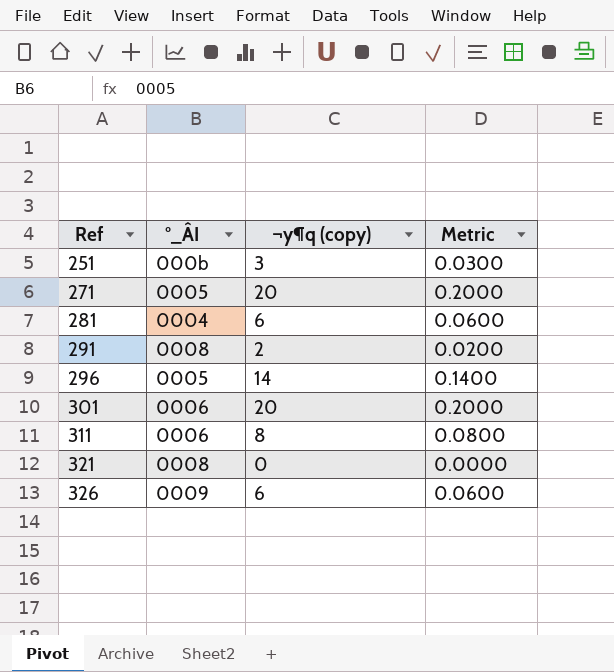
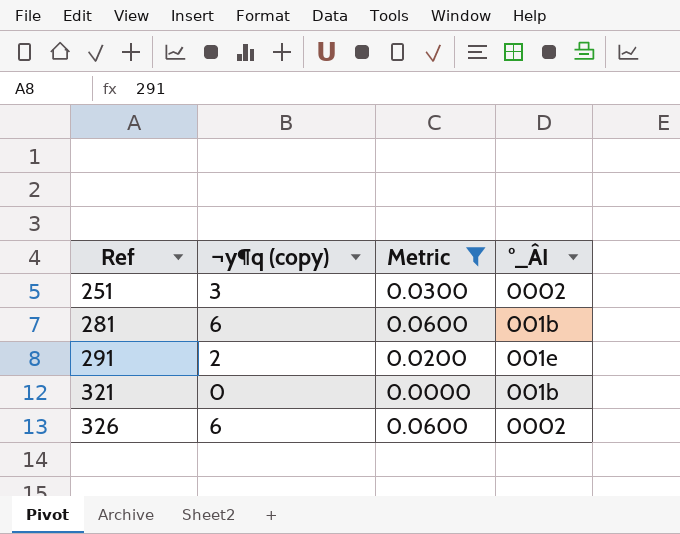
filter: none -> Metric <= 0.0600
column °_ÂI | position: 2 -> 4
251 | °_ÂI: 000b -> 0002
281 | °_ÂI: 0004 -> 001b
291 | °_ÂI: 0008 -> 001e
321 | °_ÂI: 0008 -> 001b
326 | °_ÂI: 0009 -> 0002

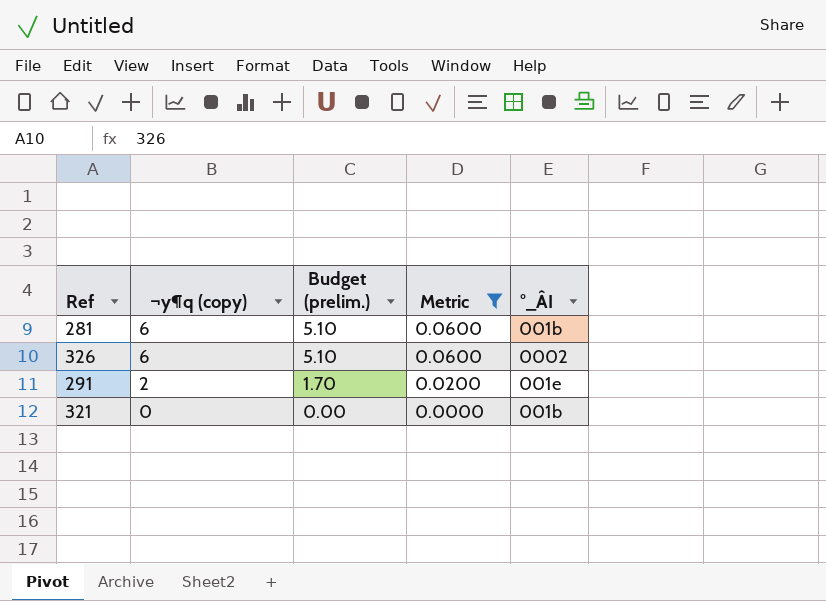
row order: Ref ascending -> ¬y¶q (copy) descending
column Budget (prelim.) | formula: none -> [¬y¶q (copy)] * 0.85
row 251: 3 | 0.0300 | 0002 -> none

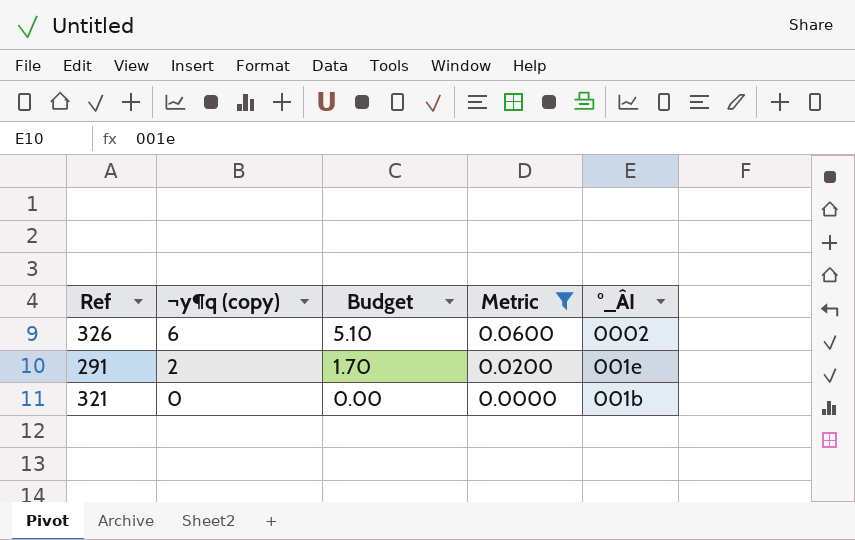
column name: Budget (prelim.) -> Budget
row 281: 6 | 5.10 | 0.0600 | 001b -> none

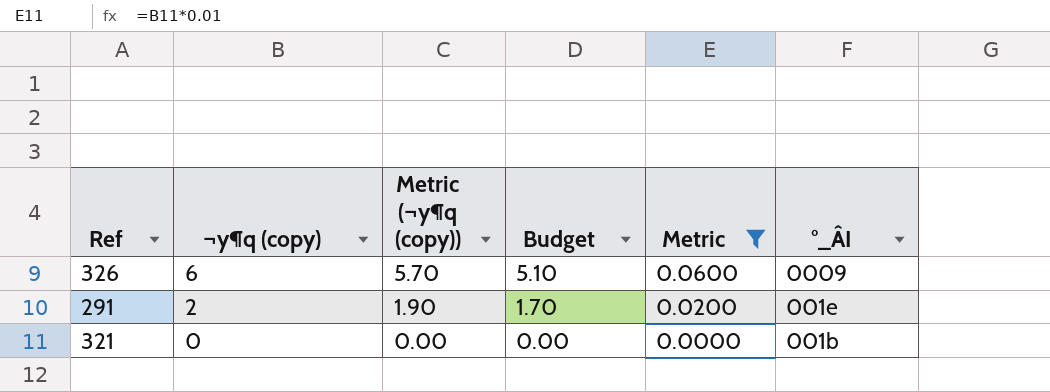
column Metric (¬y¶q (copy)) | formula: none -> [¬y¶q (copy)] * 0.95
326 | °_ÂI: 0002 -> 0009

